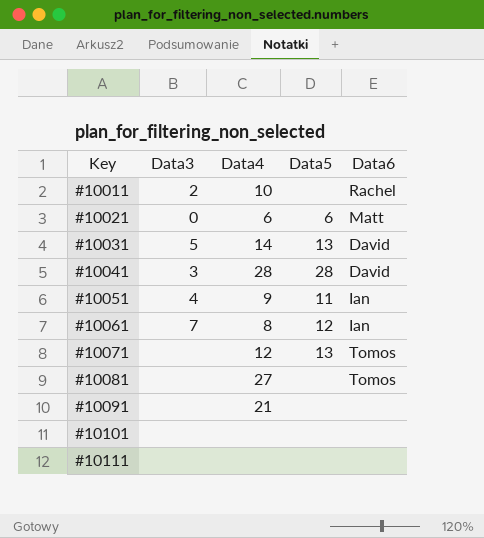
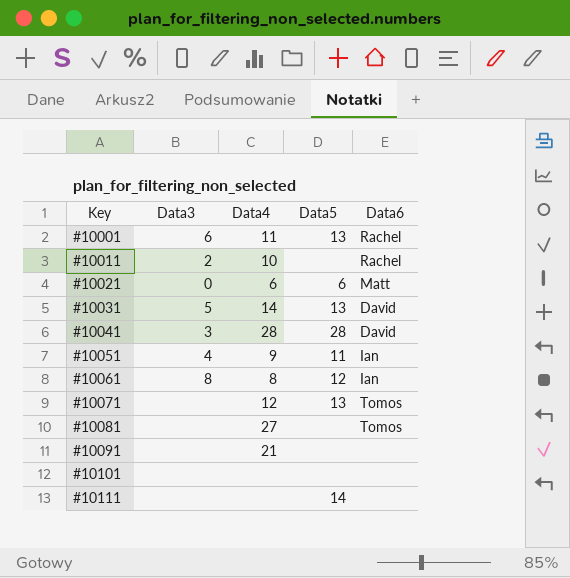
row #10001: none -> 6 | 11 | 13 | Rachel
#10061 | Data3: 7 -> 8
#10111 | Data5: none -> 14

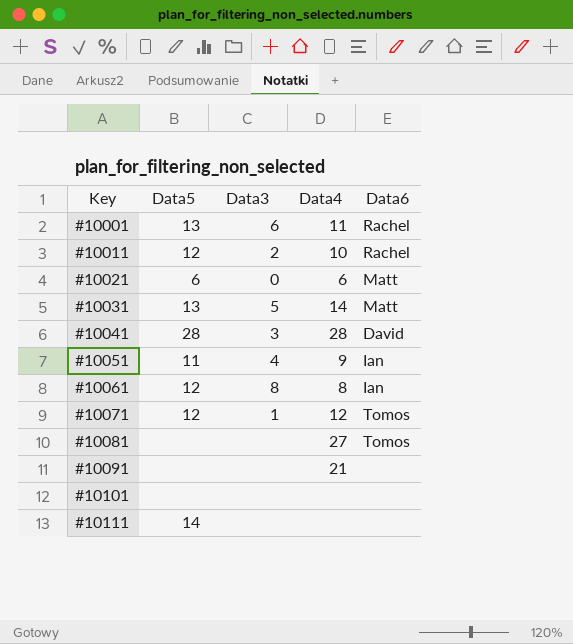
column Data5 | position: 4 -> 2
#10011 | Data5: none -> 12
#10031 | Data6: David -> Matt
#10071 | Data5: 13 -> 12
#10071 | Data3: none -> 1

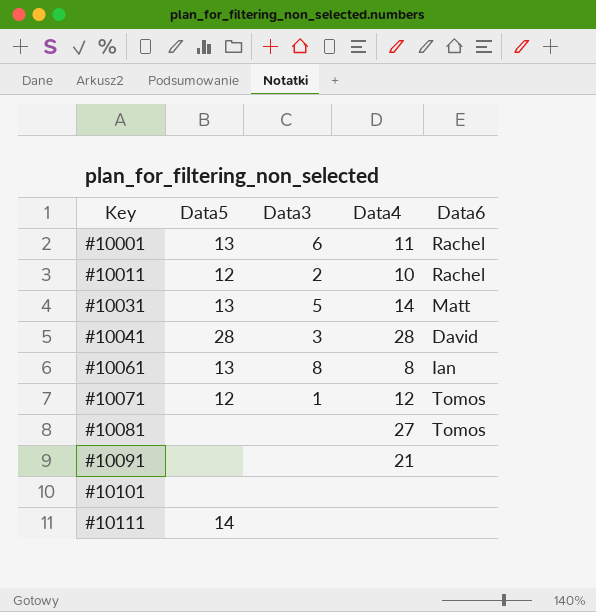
row #10021: 6 | 0 | 6 | Matt -> none
row #10051: 11 | 4 | 9 | Ian -> none
#10061 | Data5: 12 -> 13

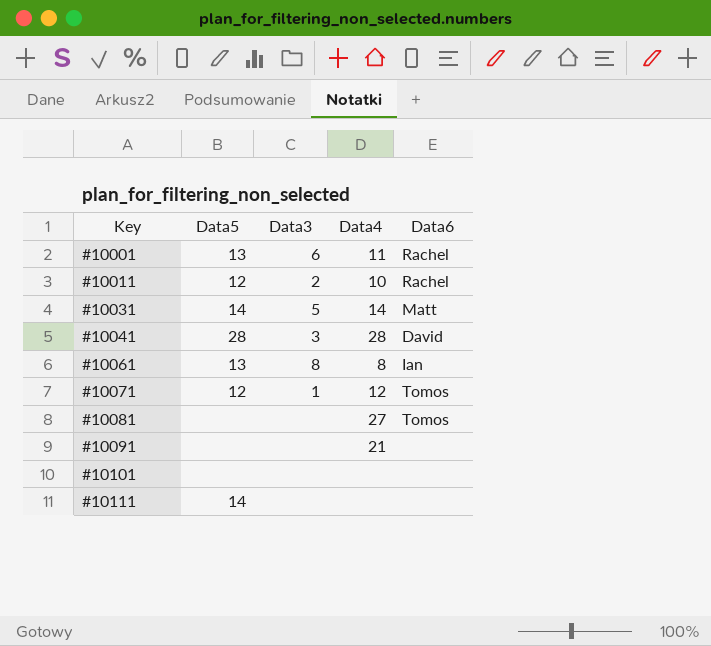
#10031 | Data5: 13 -> 14

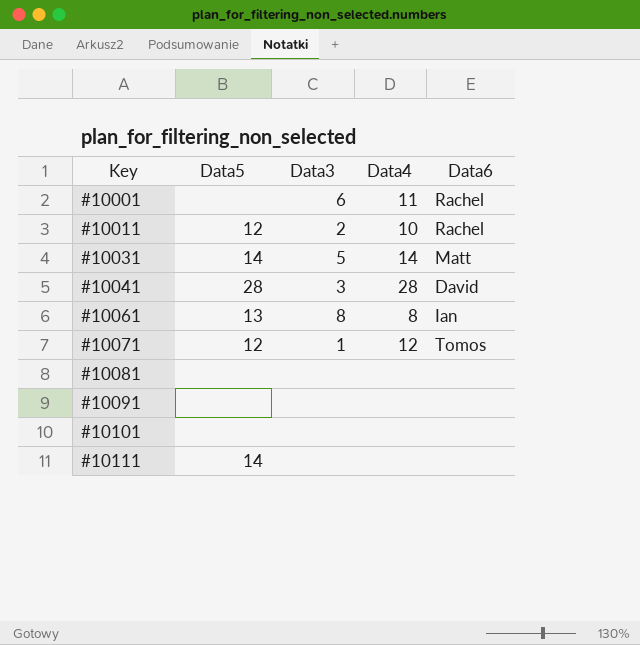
#10001 | Data5: 13 -> none
#10081 | Data4: 27 -> none
#10081 | Data6: Tomos -> none
#10091 | Data4: 21 -> none

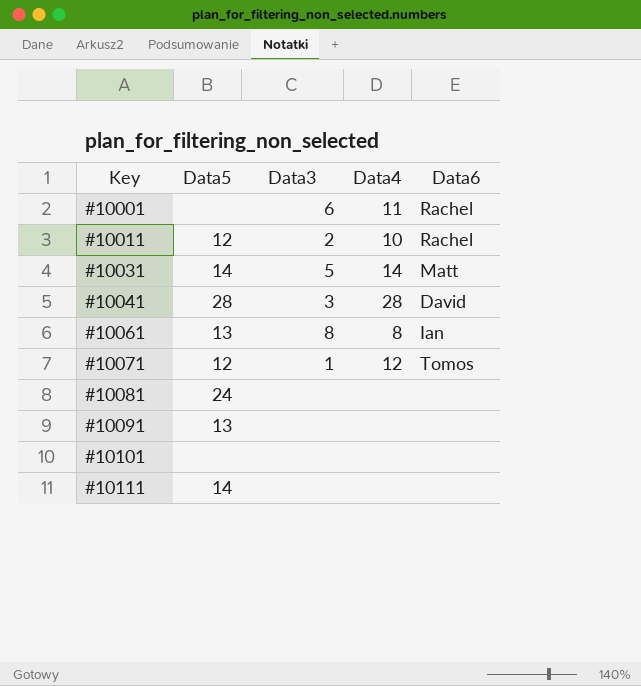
#10081 | Data5: none -> 24
#10091 | Data5: none -> 13

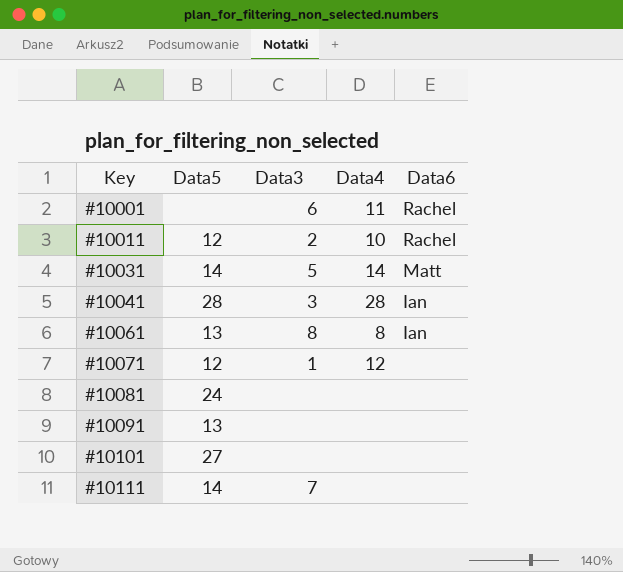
#10041 | Data6: David -> Ian
#10071 | Data6: Tomos -> none
#10101 | Data5: none -> 27
#10111 | Data3: none -> 7

